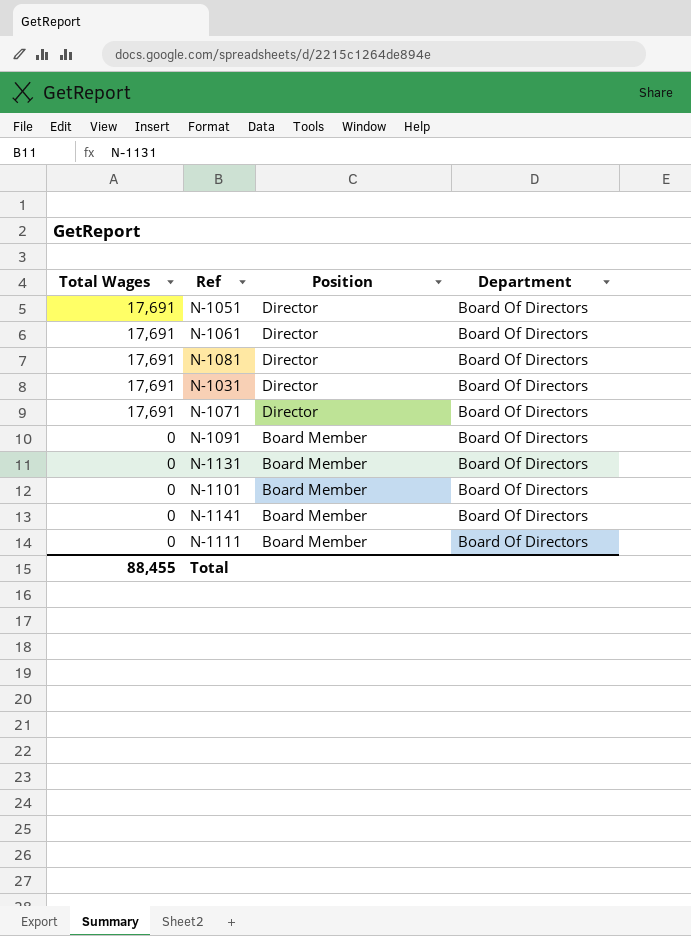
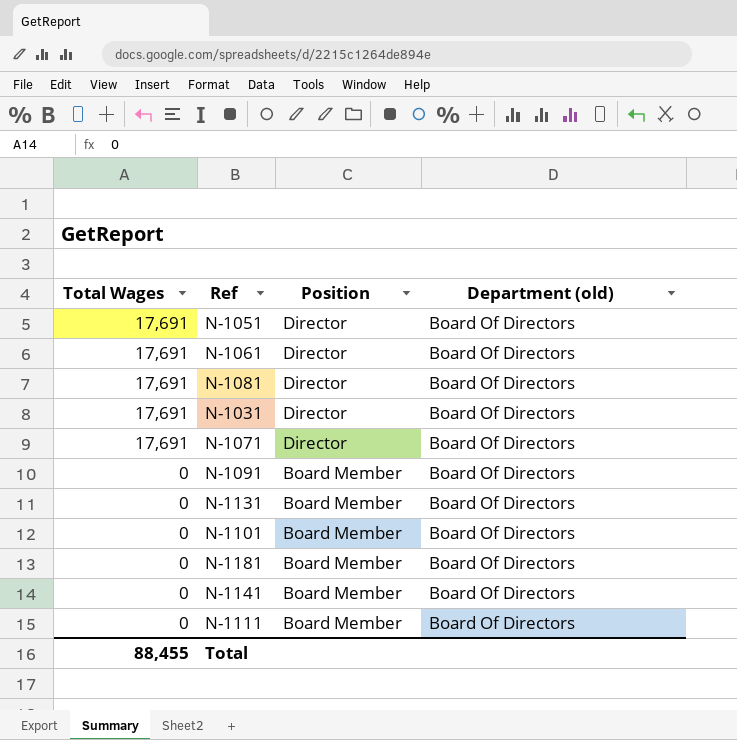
column name: Department -> Department (old)
row N-1181: none -> 0 | Board Member | Board Of Directors

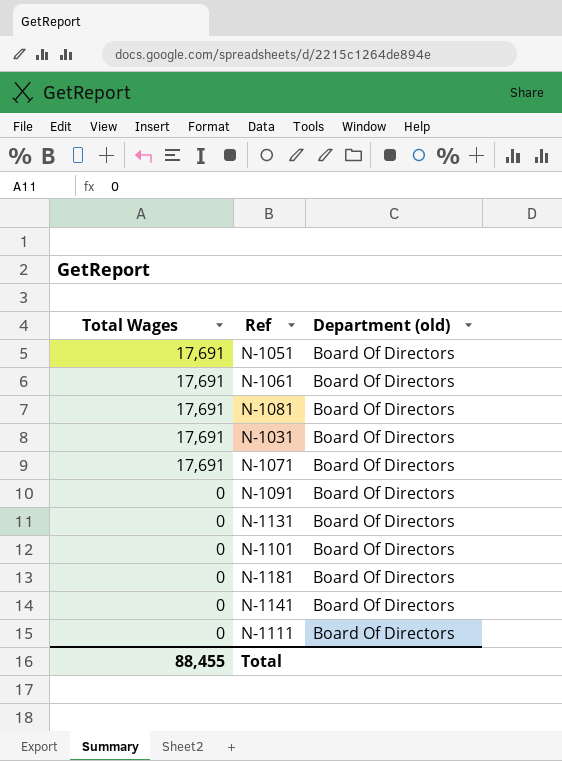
column Position | position: 3 -> none

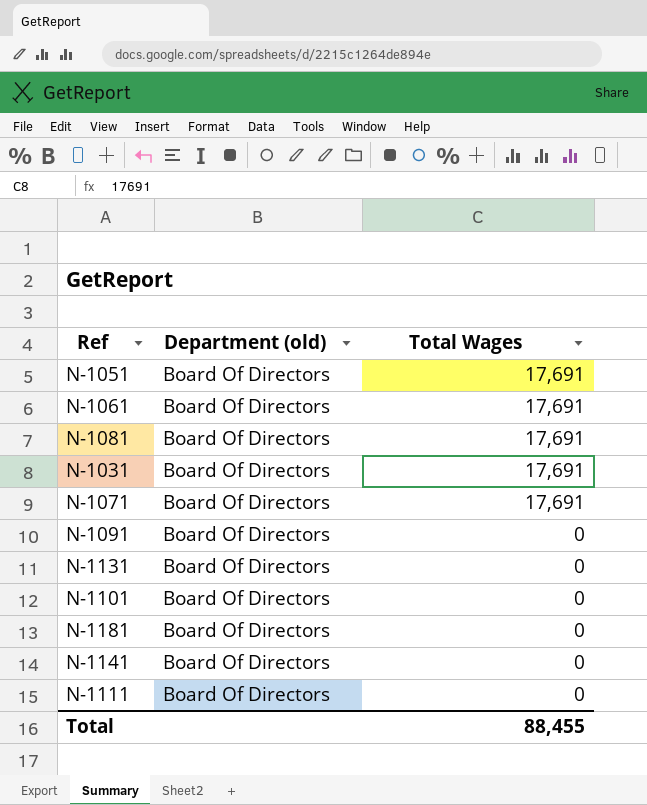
column Total Wages | position: 1 -> 3

